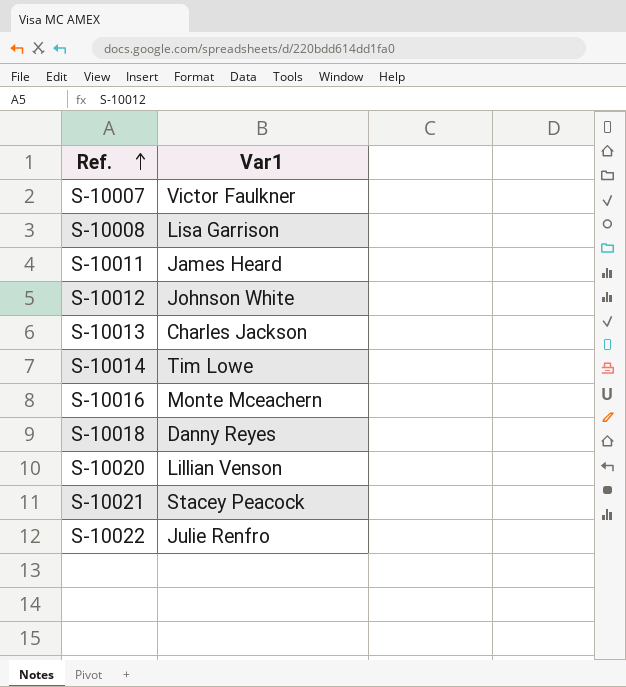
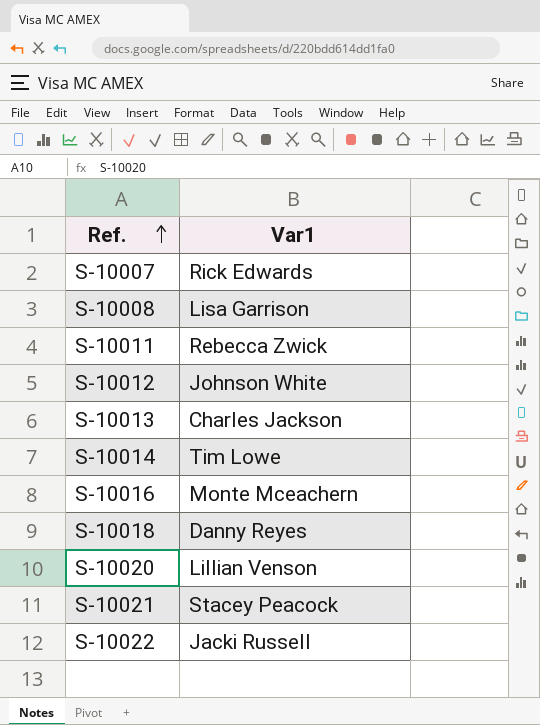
S-10007 | Var1: Victor Faulkner -> Rick Edwards
S-10011 | Var1: James Heard -> Rebecca Zwick
S-10022 | Var1: Julie Renfro -> Jacki Russell

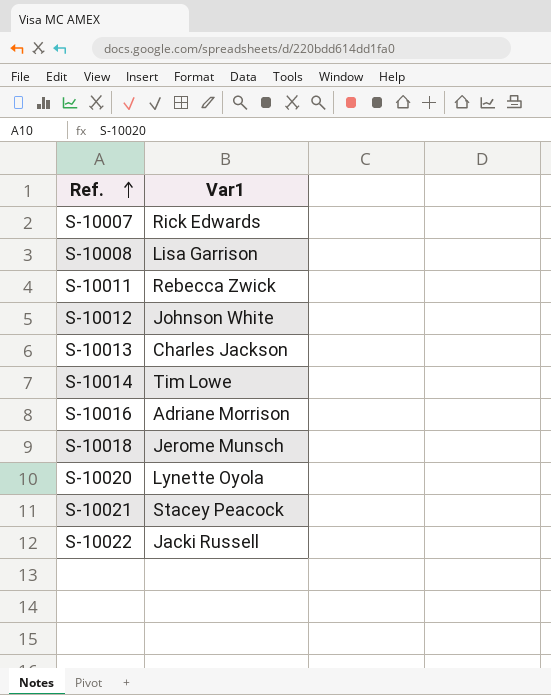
S-10016 | Var1: Monte Mceachern -> Adriane Morrison
S-10018 | Var1: Danny Reyes -> Jerome Munsch
S-10020 | Var1: Lillian Venson -> Lynette Oyola

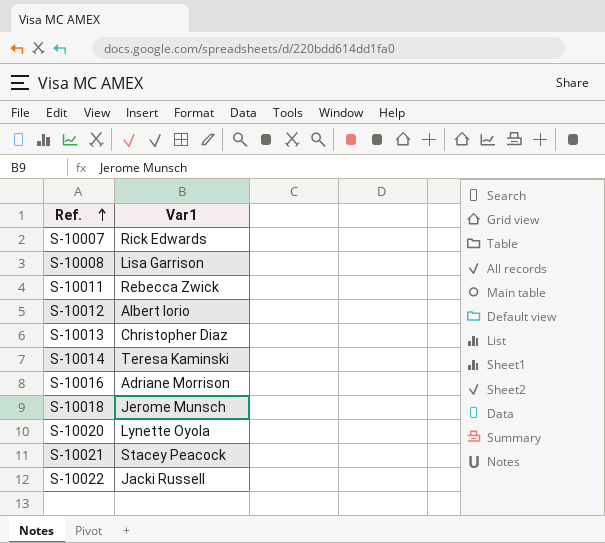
S-10012 | Var1: Johnson White -> Albert Iorio
S-10013 | Var1: Charles Jackson -> Christopher Diaz
S-10014 | Var1: Tim Lowe -> Teresa Kaminski

